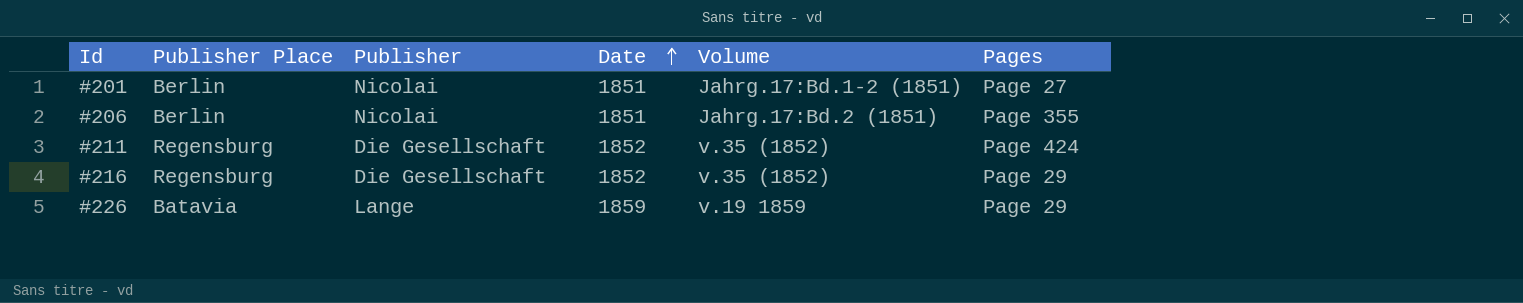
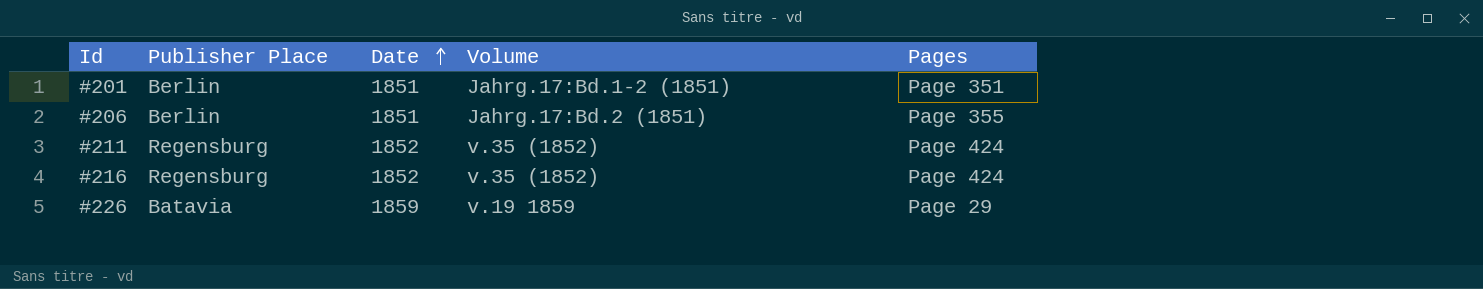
column Publisher | position: 3 -> none
#201 | Pages: Page 27 -> Page 351
#216 | Pages: Page 29 -> Page 424

